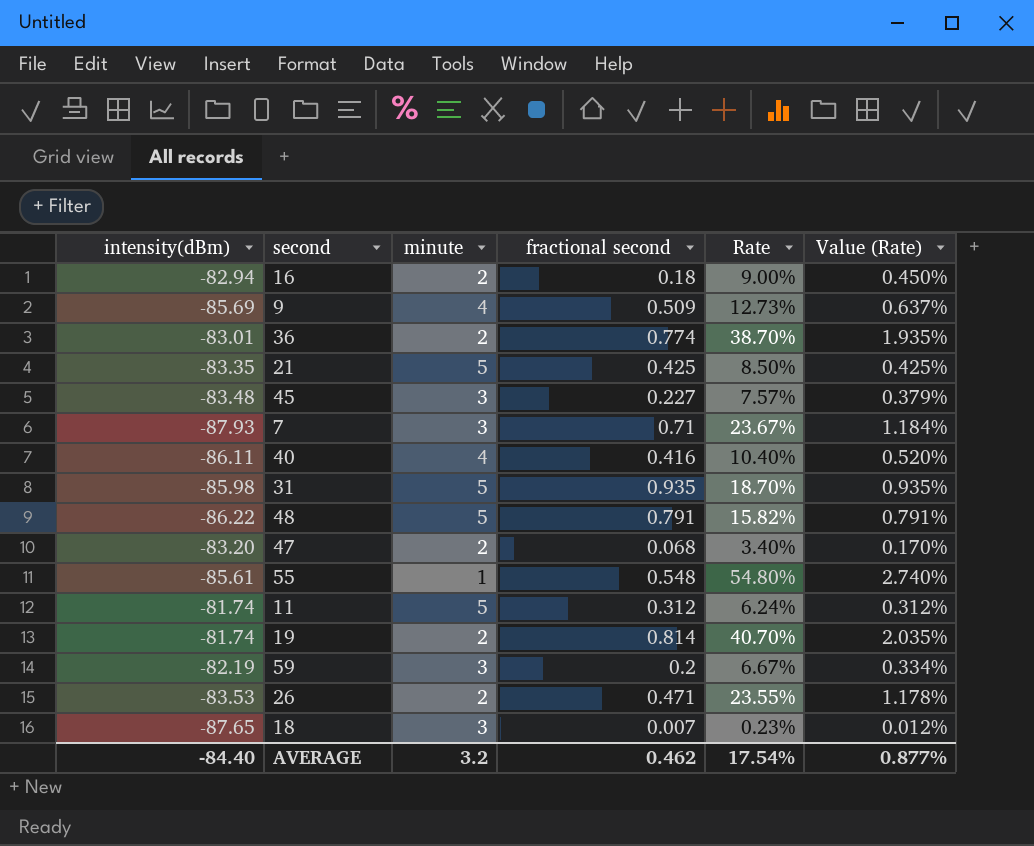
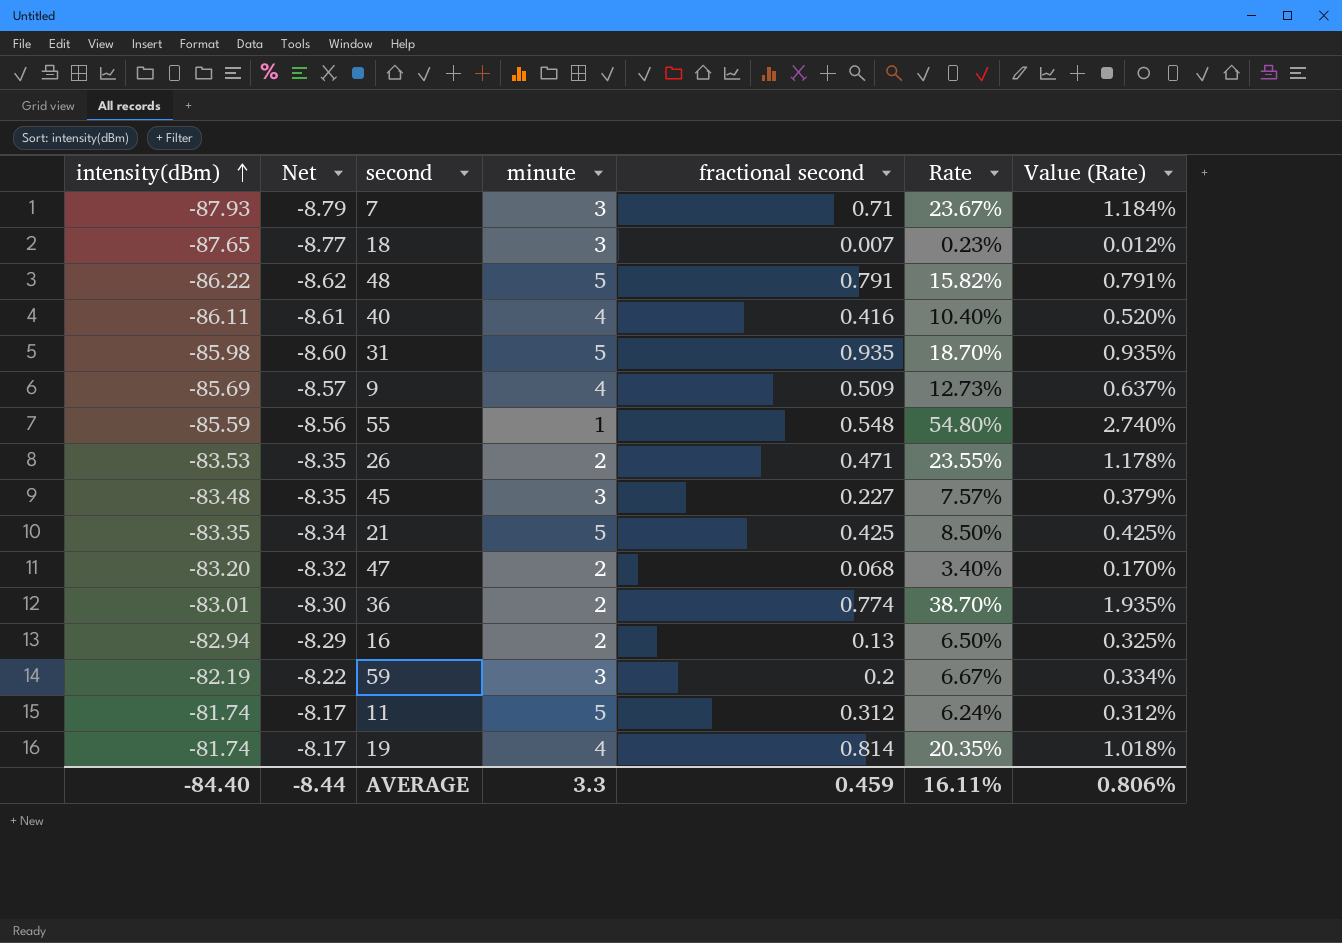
row order: none -> intensity(dBm) ascending
column Net | formula: none -> [intensity(dBm)] * 0.1
55 | intensity(dBm): -85.61 -> -85.59
16 | fractional second: 0.18 -> 0.13
16 | Rate: 9.00% -> 6.50%
16 | Value (Rate): 0.450% -> 0.325%
19 | minute: 2 -> 4
19 | Rate: 40.70% -> 20.35%
19 | Value (Rate): 2.035% -> 1.018%
AVERAGE | minute: 3.2 -> 3.3
AVERAGE | fractional second: 0.462 -> 0.459
AVERAGE | Rate: 17.54% -> 16.11%
AVERAGE | Value (Rate): 0.877% -> 0.806%

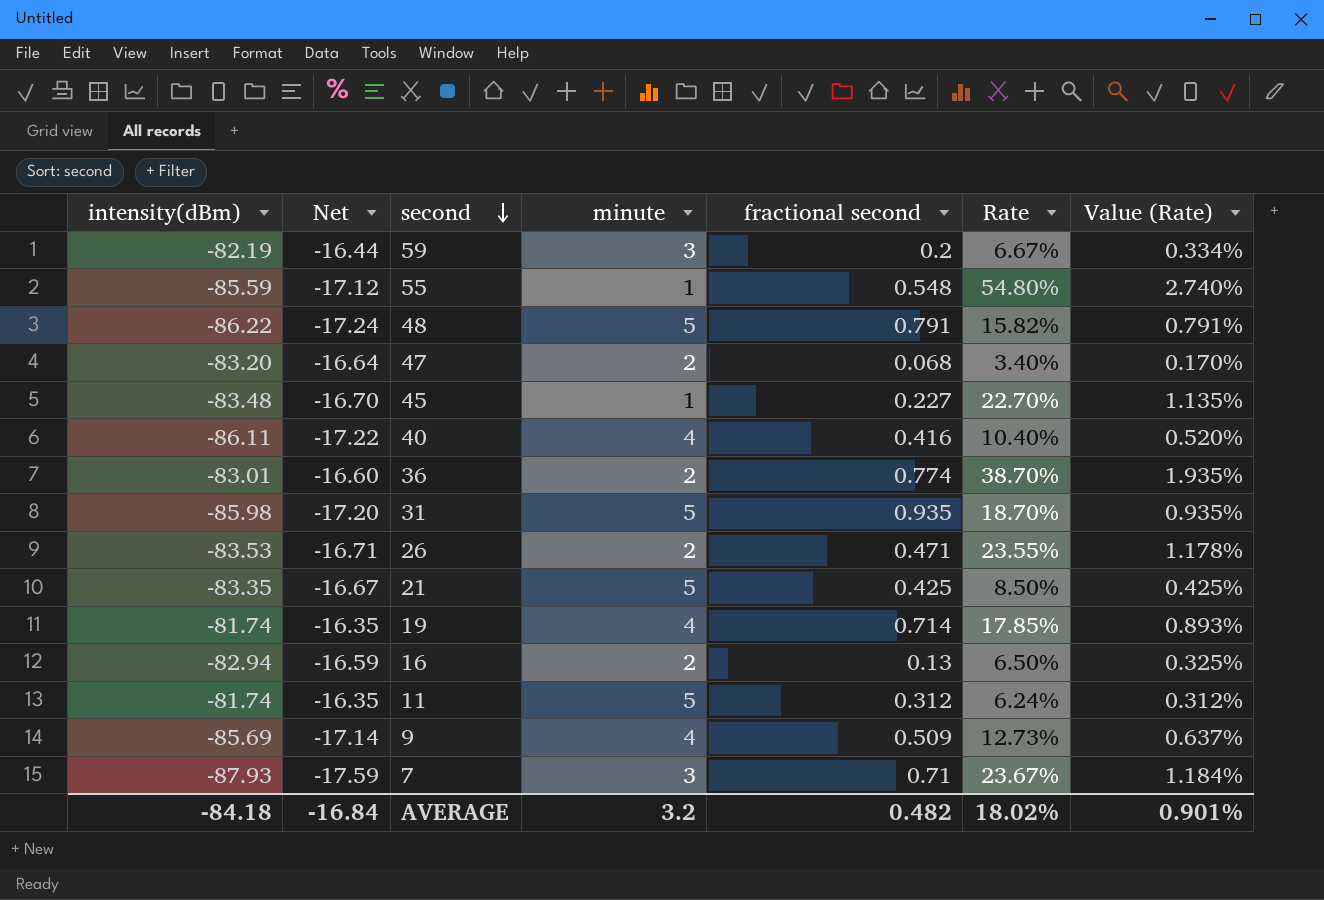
row order: intensity(dBm) ascending -> second descending
column Net | formula: [intensity(dBm)] * 0.1 -> [intensity(dBm)] * 0.2
row 18: -87.65 | -8.77 | 3 | 0.007 | 0.23% | 0.012% -> none
45 | minute: 3 -> 1
45 | Rate: 7.57% -> 22.70%
45 | Value (Rate): 0.379% -> 1.135%
19 | fractional second: 0.814 -> 0.714
19 | Rate: 20.35% -> 17.85%
19 | Value (Rate): 1.018% -> 0.893%
AVERAGE | intensity(dBm): -84.40 -> -84.18
AVERAGE | Net: -8.44 -> -16.84
AVERAGE | minute: 3.3 -> 3.2
AVERAGE | fractional second: 0.459 -> 0.482
AVERAGE | Rate: 16.11% -> 18.02%
AVERAGE | Value (Rate): 0.806% -> 0.901%

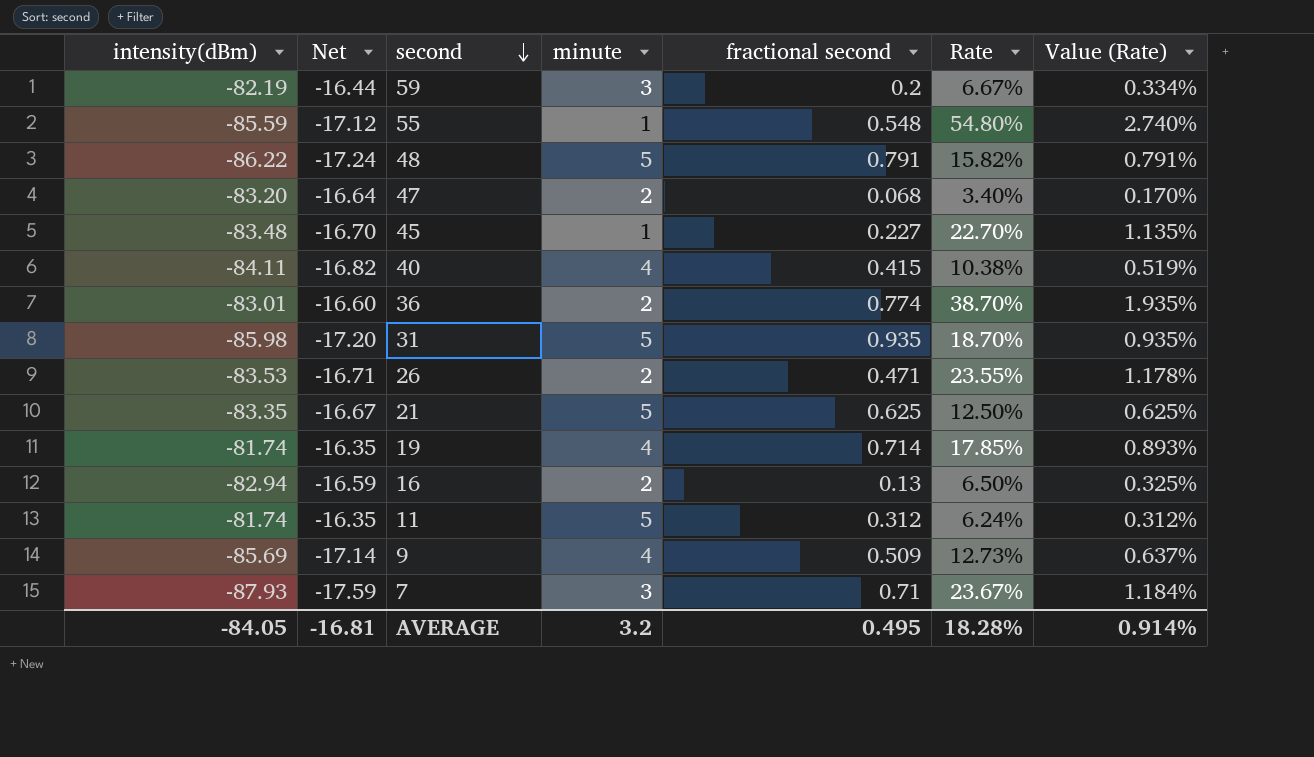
40 | intensity(dBm): -86.11 -> -84.11
40 | Net: -17.22 -> -16.82
40 | fractional second: 0.416 -> 0.415
40 | Rate: 10.40% -> 10.38%
40 | Value (Rate): 0.520% -> 0.519%
21 | fractional second: 0.425 -> 0.625
21 | Rate: 8.50% -> 12.50%
21 | Value (Rate): 0.425% -> 0.625%
AVERAGE | intensity(dBm): -84.18 -> -84.05
AVERAGE | Net: -16.84 -> -16.81
AVERAGE | fractional second: 0.482 -> 0.495
AVERAGE | Rate: 18.02% -> 18.28%
AVERAGE | Value (Rate): 0.901% -> 0.914%

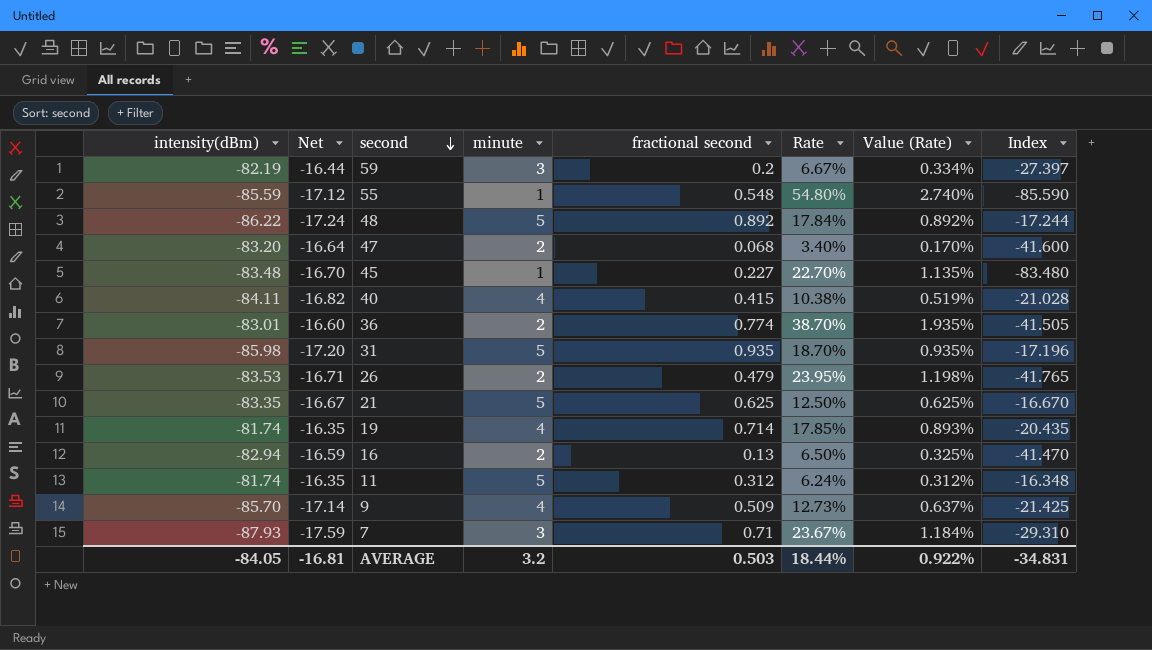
column Index | formula: none -> [intensity(dBm)] / [minute]
48 | fractional second: 0.791 -> 0.892
48 | Rate: 15.82% -> 17.84%
48 | Value (Rate): 0.791% -> 0.892%
26 | fractional second: 0.471 -> 0.479
26 | Rate: 23.55% -> 23.95%
26 | Value (Rate): 1.178% -> 1.198%
9 | intensity(dBm): -85.69 -> -85.70
AVERAGE | fractional second: 0.495 -> 0.503
AVERAGE | Rate: 18.28% -> 18.44%
AVERAGE | Value (Rate): 0.914% -> 0.922%

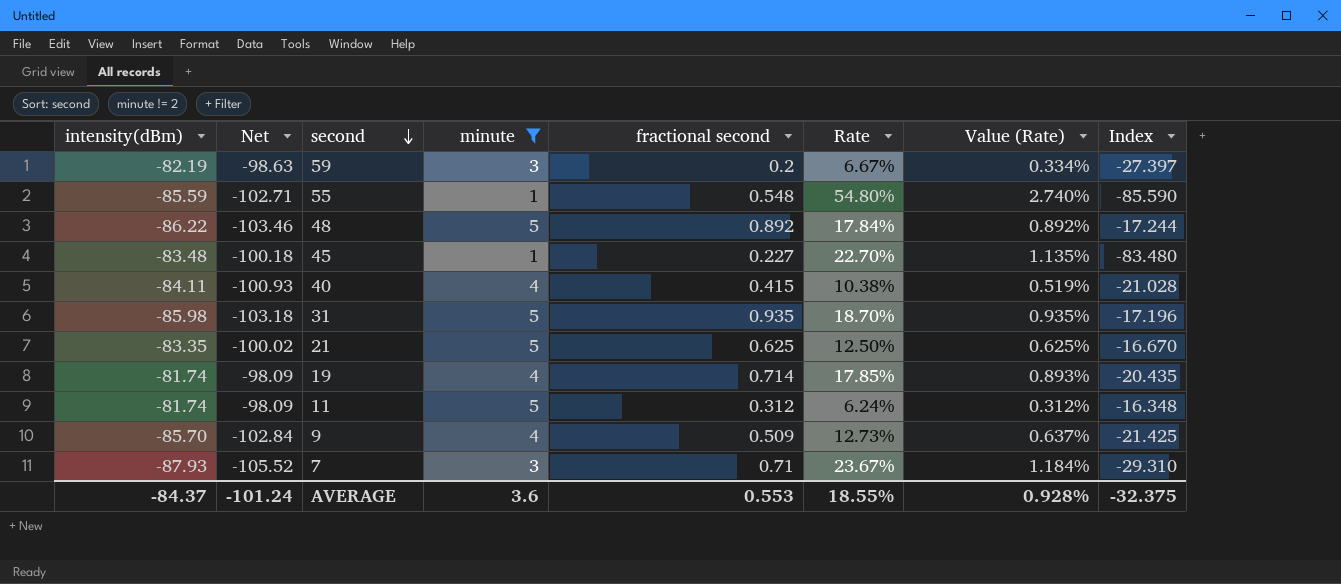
filter: none -> minute != 2
column Net | formula: [intensity(dBm)] * 0.2 -> [intensity(dBm)] * 1.2
AVERAGE | intensity(dBm): -84.05 -> -84.37
AVERAGE | Net: -16.81 -> -101.24
AVERAGE | minute: 3.2 -> 3.6
AVERAGE | fractional second: 0.503 -> 0.553
AVERAGE | Rate: 18.44% -> 18.55%
AVERAGE | Value (Rate): 0.922% -> 0.928%
AVERAGE | Index: -34.831 -> -32.375

